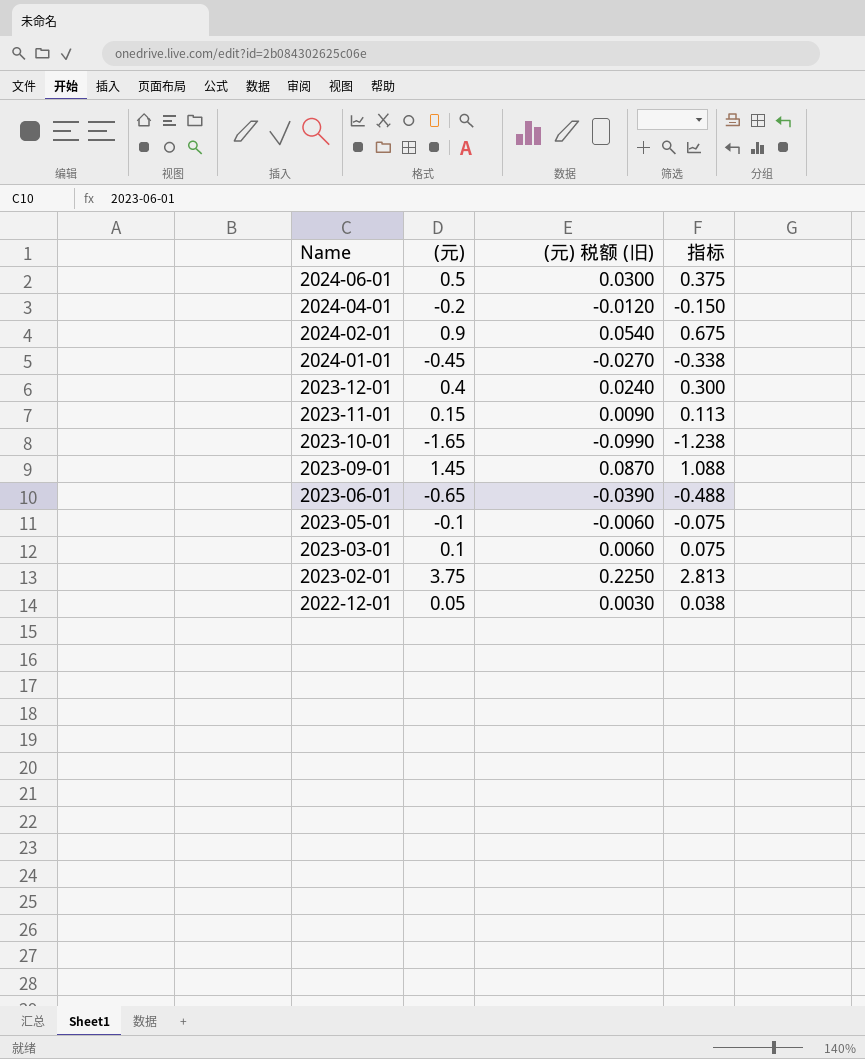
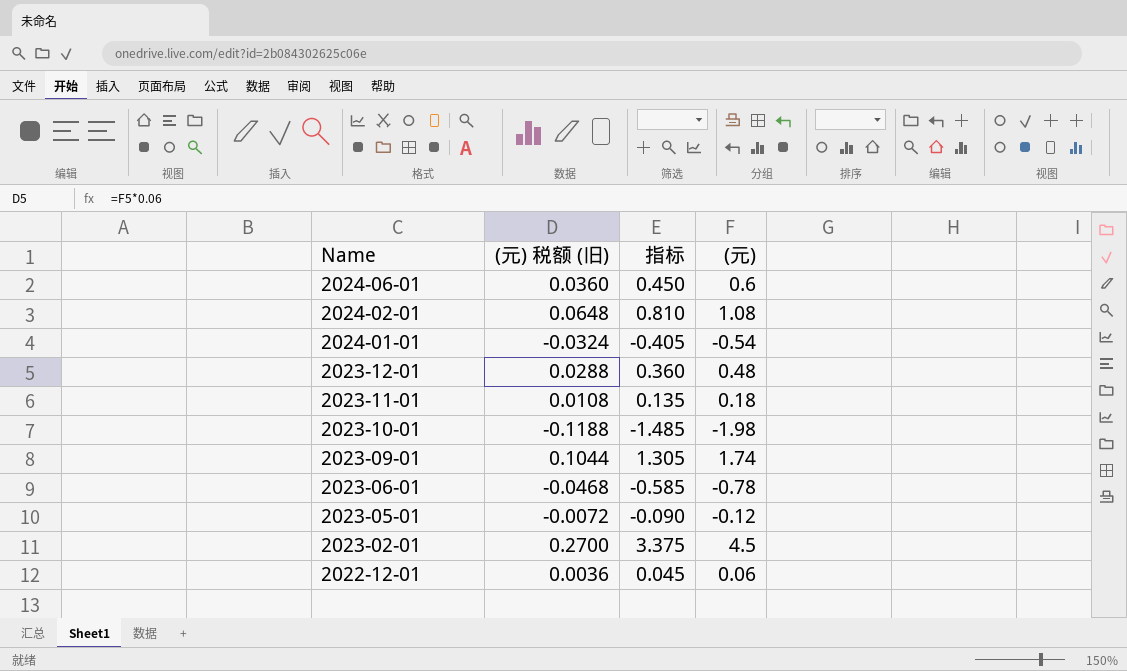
column (元) | position: 2 -> 4
row 2024-04-01: -0.2 | -0.0120 | -0.150 -> none
row 2023-03-01: 0.1 | 0.0060 | 0.075 -> none
2024-06-01 | (元) 税额 (旧): 0.0300 -> 0.0360
2024-06-01 | 指标: 0.375 -> 0.450
2024-06-01 | (元): 0.5 -> 0.6
2024-02-01 | (元) 税额 (旧): 0.0540 -> 0.0648
2024-02-01 | 指标: 0.675 -> 0.810
2024-02-01 | (元): 0.9 -> 1.08
2024-01-01 | (元) 税额 (旧): -0.0270 -> -0.0324
2024-01-01 | 指标: -0.338 -> -0.405
2024-01-01 | (元): -0.45 -> -0.54
2023-12-01 | (元) 税额 (旧): 0.0240 -> 0.0288
2023-12-01 | 指标: 0.300 -> 0.360
2023-12-01 | (元): 0.4 -> 0.48
2023-11-01 | (元) 税额 (旧): 0.0090 -> 0.0108
2023-11-01 | 指标: 0.113 -> 0.135
2023-11-01 | (元): 0.15 -> 0.18
2023-10-01 | (元) 税额 (旧): -0.0990 -> -0.1188
2023-10-01 | 指标: -1.238 -> -1.485
2023-10-01 | (元): -1.65 -> -1.98
2023-09-01 | (元) 税额 (旧): 0.0870 -> 0.1044
2023-09-01 | 指标: 1.088 -> 1.305
2023-09-01 | (元): 1.45 -> 1.74
2023-06-01 | (元) 税额 (旧): -0.0390 -> -0.0468
2023-06-01 | 指标: -0.488 -> -0.585
2023-06-01 | (元): -0.65 -> -0.78
2023-05-01 | (元) 税额 (旧): -0.0060 -> -0.0072
2023-05-01 | 指标: -0.075 -> -0.090
2023-05-01 | (元): -0.1 -> -0.12
2023-02-01 | (元) 税额 (旧): 0.2250 -> 0.2700
2023-02-01 | 指标: 2.813 -> 3.375
2023-02-01 | (元): 3.75 -> 4.5
2022-12-01 | (元) 税额 (旧): 0.0030 -> 0.0036
2022-12-01 | 指标: 0.038 -> 0.045
2022-12-01 | (元): 0.05 -> 0.06

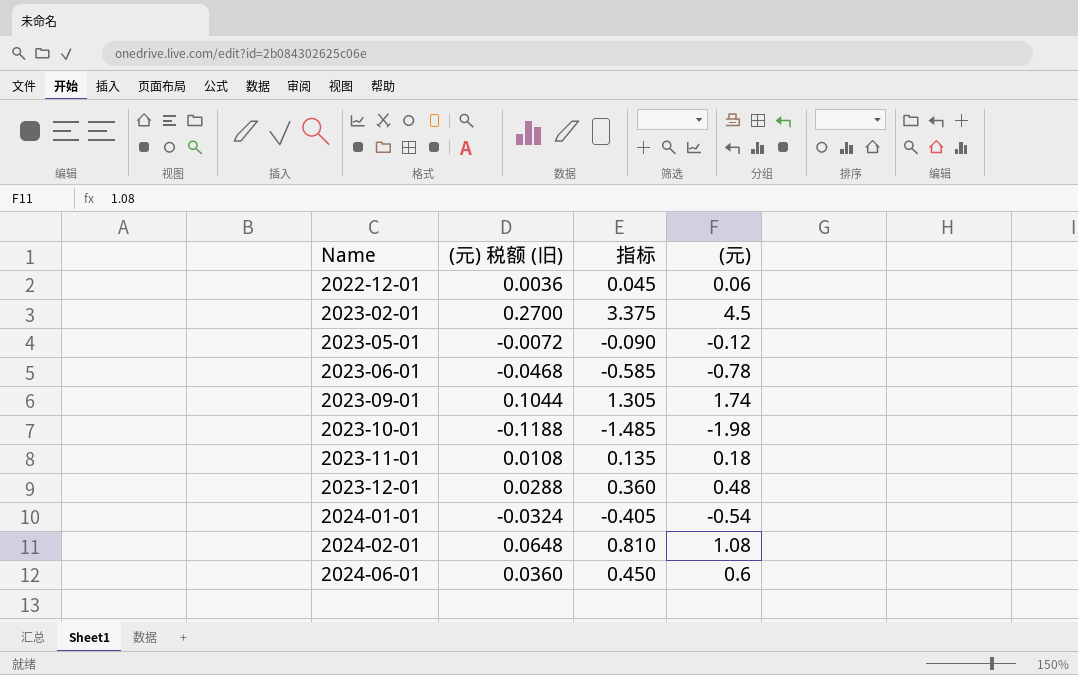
row order: Name descending -> Name ascending

